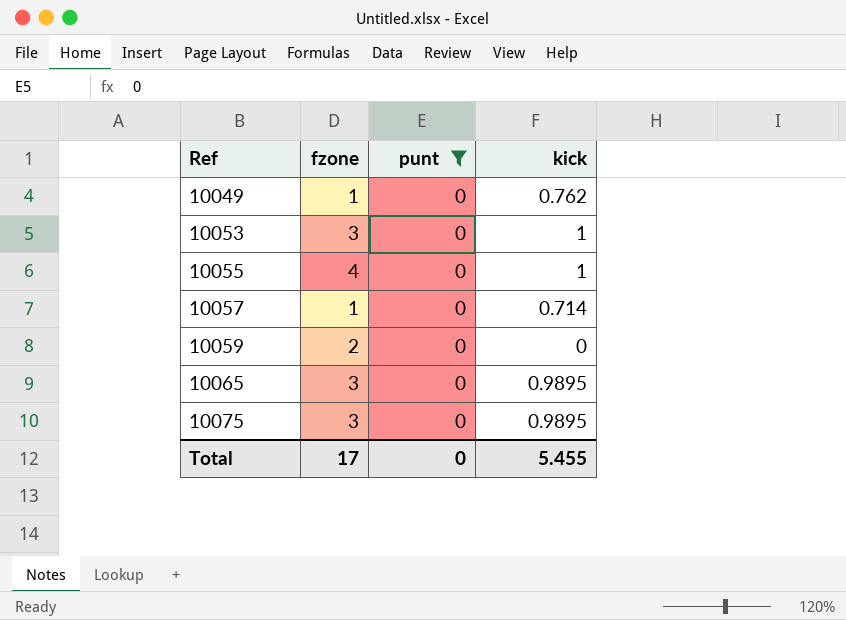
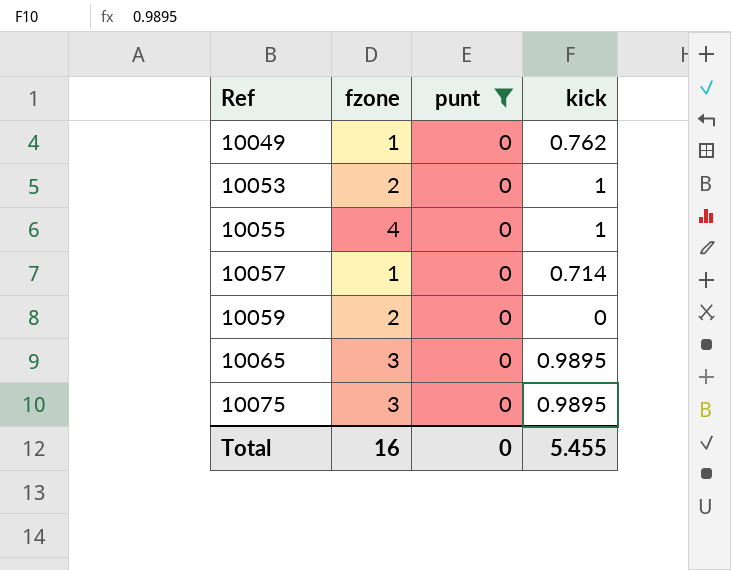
10053 | fzone: 3 -> 2
Total | fzone: 17 -> 16

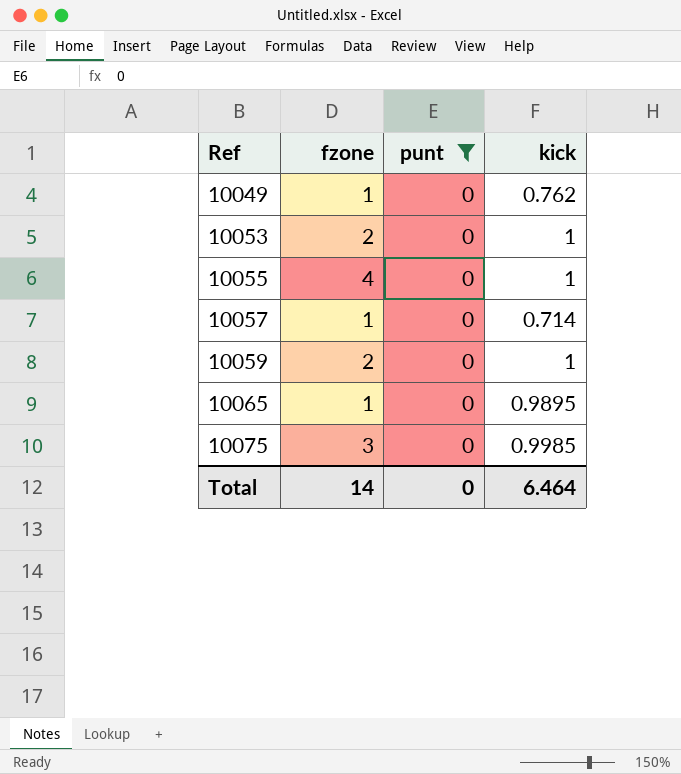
10059 | kick: 0 -> 1
10065 | fzone: 3 -> 1
10075 | kick: 0.9895 -> 0.9985
Total | fzone: 16 -> 14
Total | kick: 5.455 -> 6.464

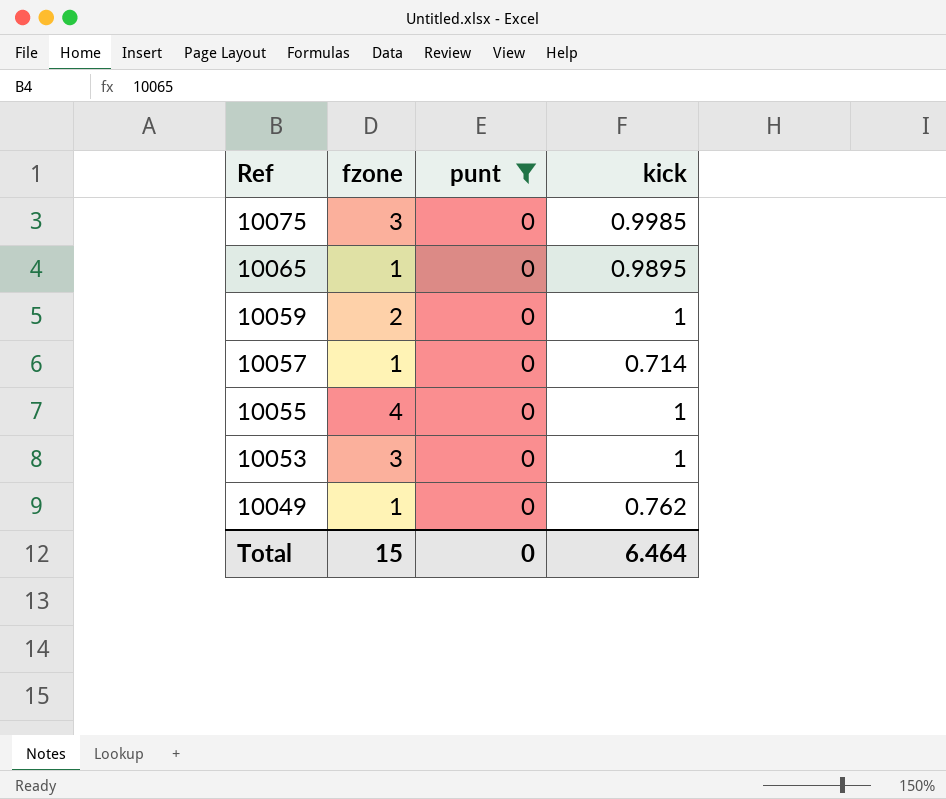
row order: Ref ascending -> Ref descending
10053 | fzone: 2 -> 3
Total | fzone: 14 -> 15

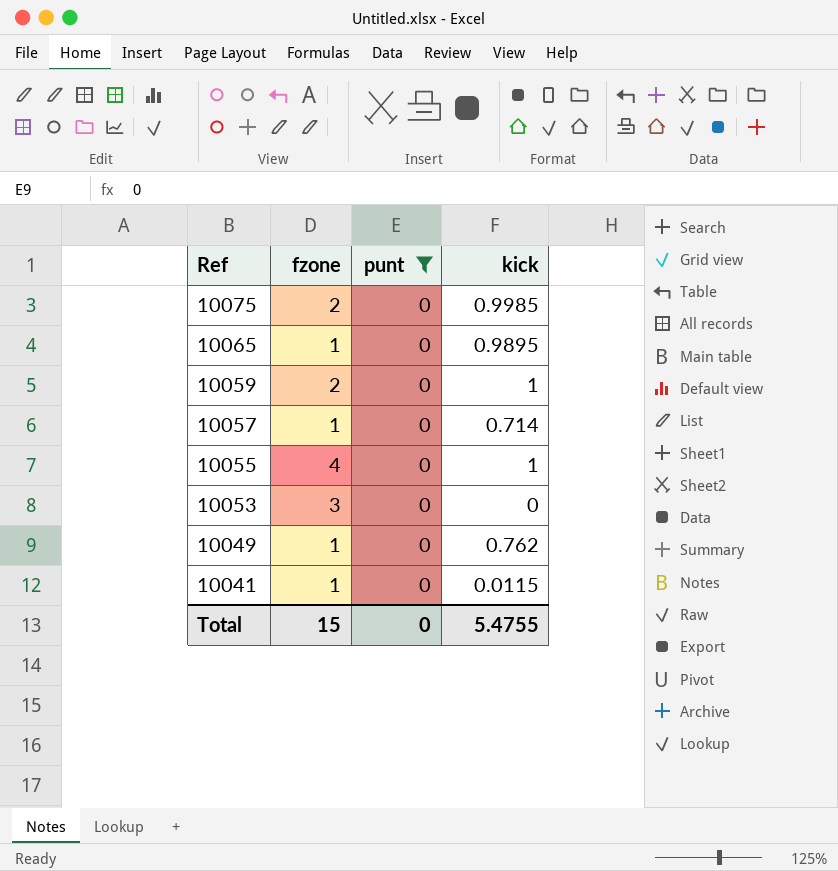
10075 | fzone: 3 -> 2
10053 | kick: 1 -> 0
row 10041: none -> 1 | 0 | 0.0115
Total | kick: 6.464 -> 5.4755

